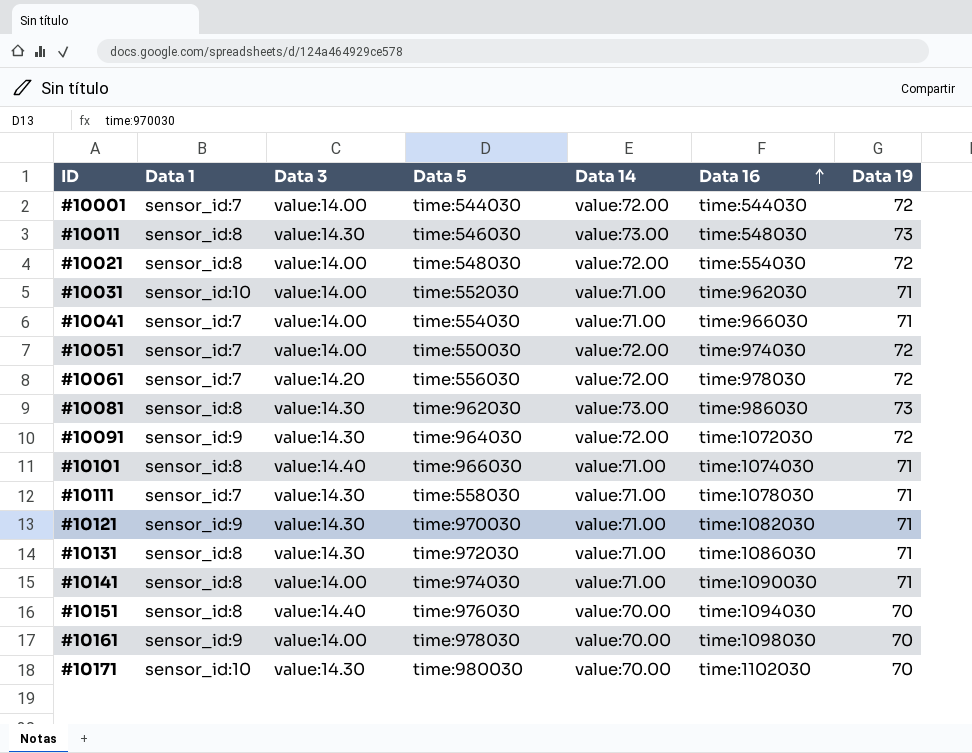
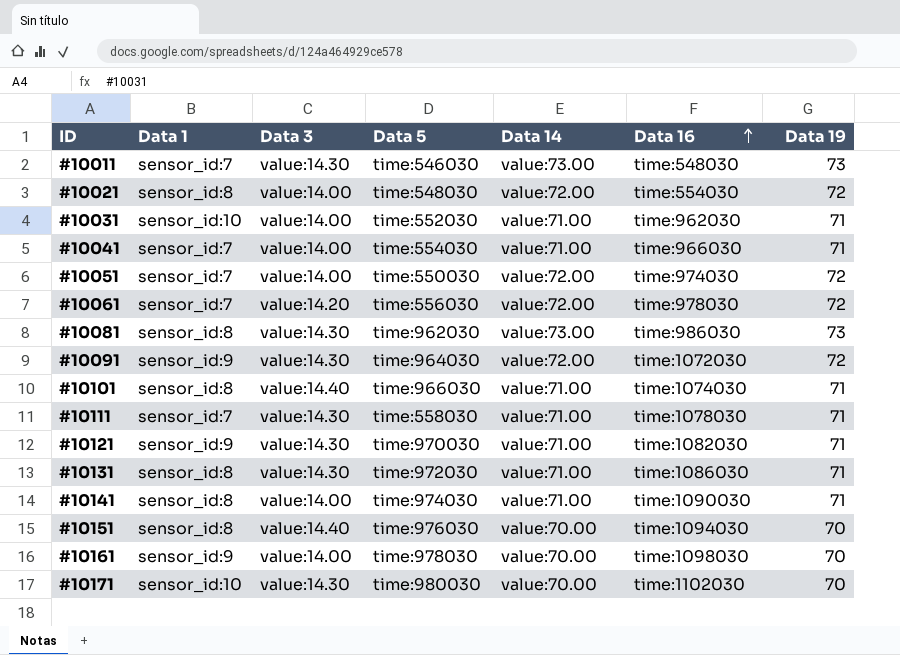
row #10001: sensor_id:7 | value:14.00 | time:544030 | value:72.00 | time:544030 | 72 -> none
#10011 | Data 1: sensor_id:8 -> sensor_id:7

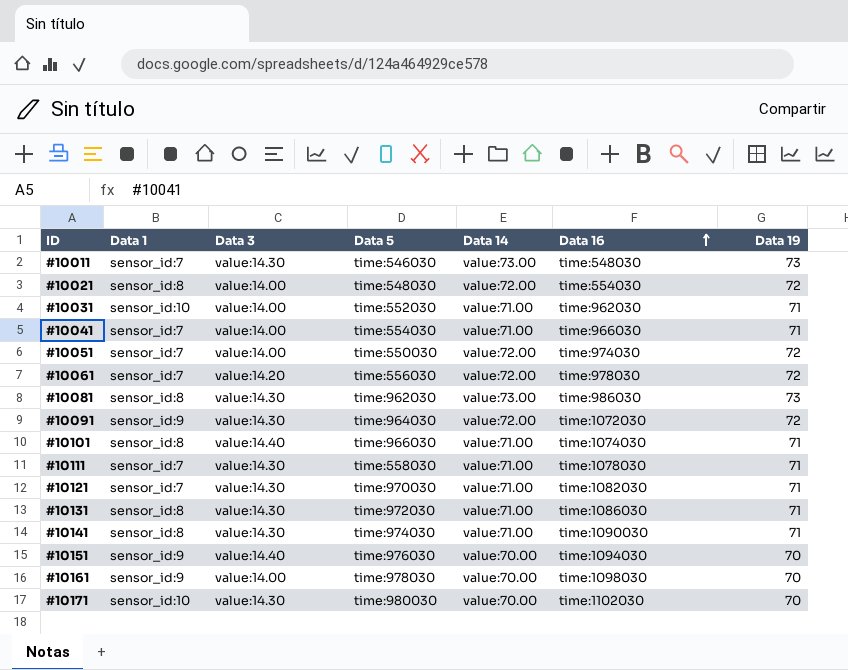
#10121 | Data 1: sensor_id:9 -> sensor_id:7
#10141 | Data 3: value:14.00 -> value:14.30
#10151 | Data 1: sensor_id:8 -> sensor_id:9

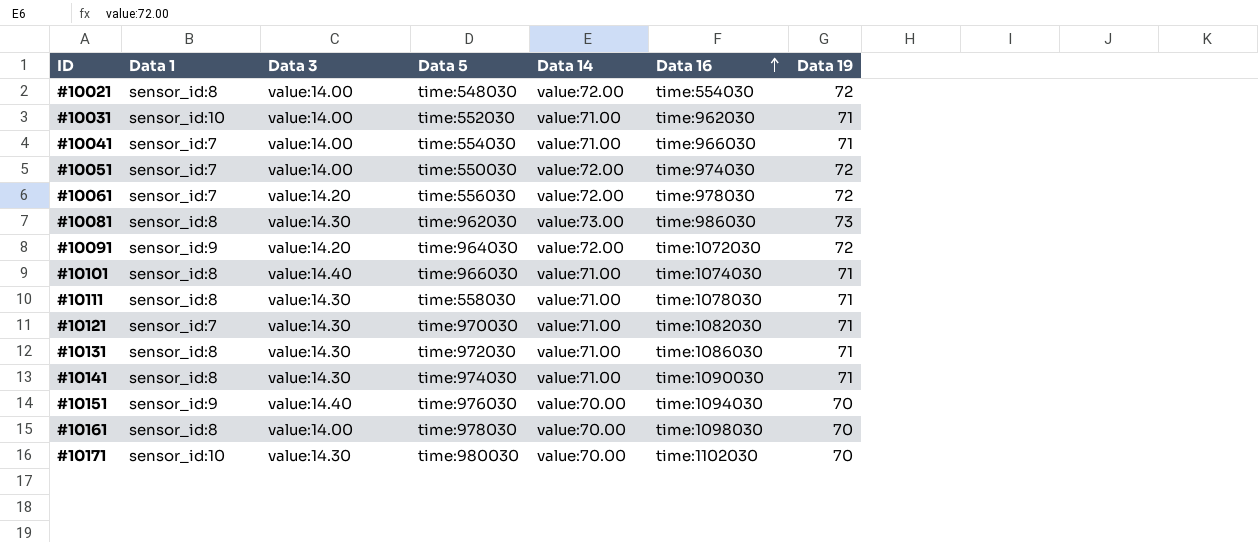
row #10011: sensor_id:7 | value:14.30 | time:546030 | value:73.00 | time:548030 | 73 -> none
#10091 | Data 3: value:14.30 -> value:14.20
#10111 | Data 1: sensor_id:7 -> sensor_id:8
#10161 | Data 1: sensor_id:9 -> sensor_id:8

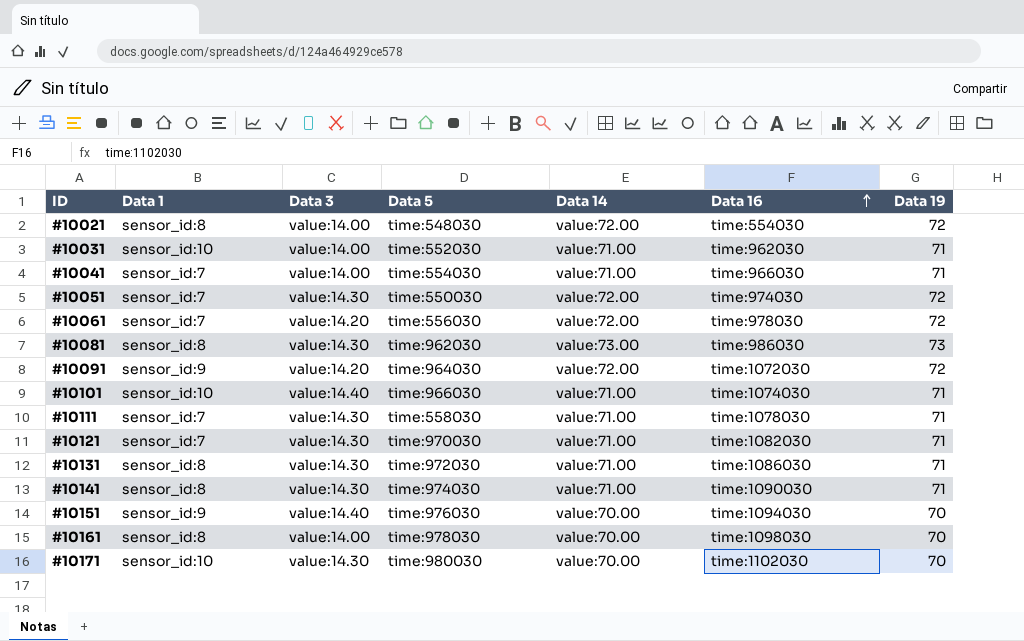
#10051 | Data 3: value:14.00 -> value:14.30
#10101 | Data 1: sensor_id:8 -> sensor_id:10
#10111 | Data 1: sensor_id:8 -> sensor_id:7

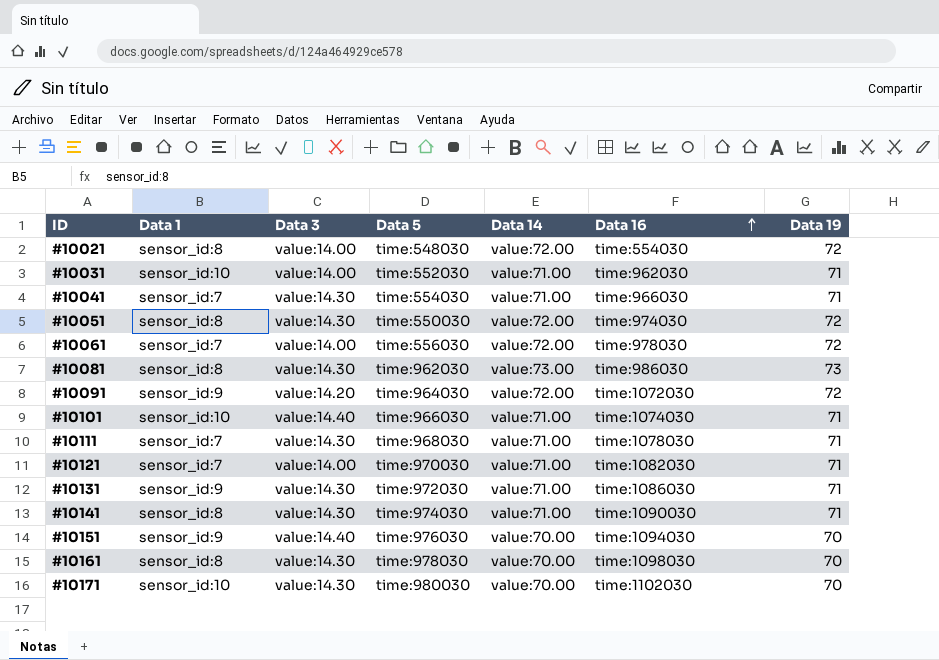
#10041 | Data 3: value:14.00 -> value:14.30
#10051 | Data 1: sensor_id:7 -> sensor_id:8
#10061 | Data 3: value:14.20 -> value:14.00
#10111 | Data 5: time:558030 -> time:968030
#10121 | Data 3: value:14.30 -> value:14.00
#10131 | Data 1: sensor_id:8 -> sensor_id:9
#10161 | Data 3: value:14.00 -> value:14.30

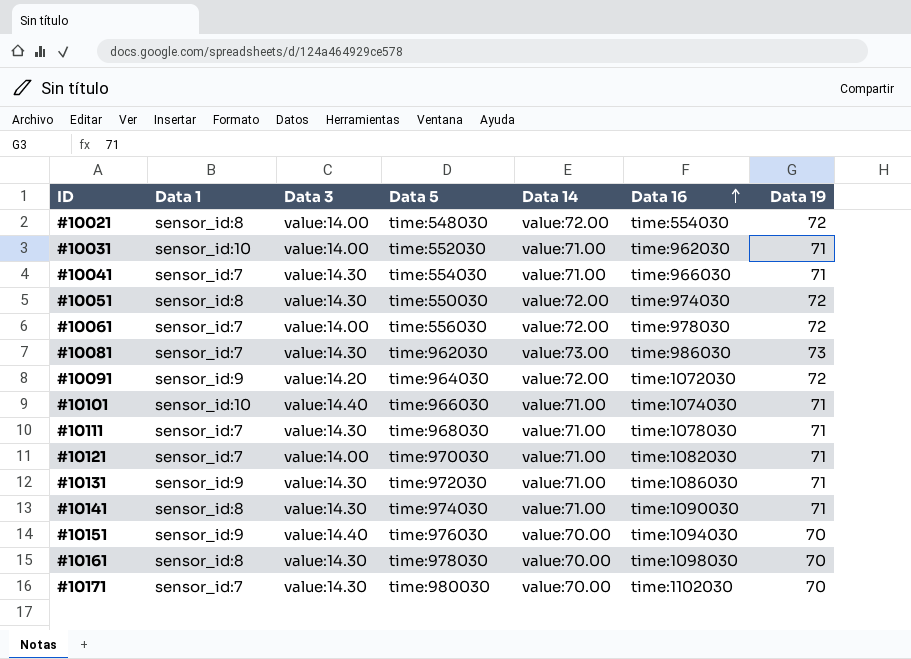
#10081 | Data 1: sensor_id:8 -> sensor_id:7
#10171 | Data 1: sensor_id:10 -> sensor_id:7

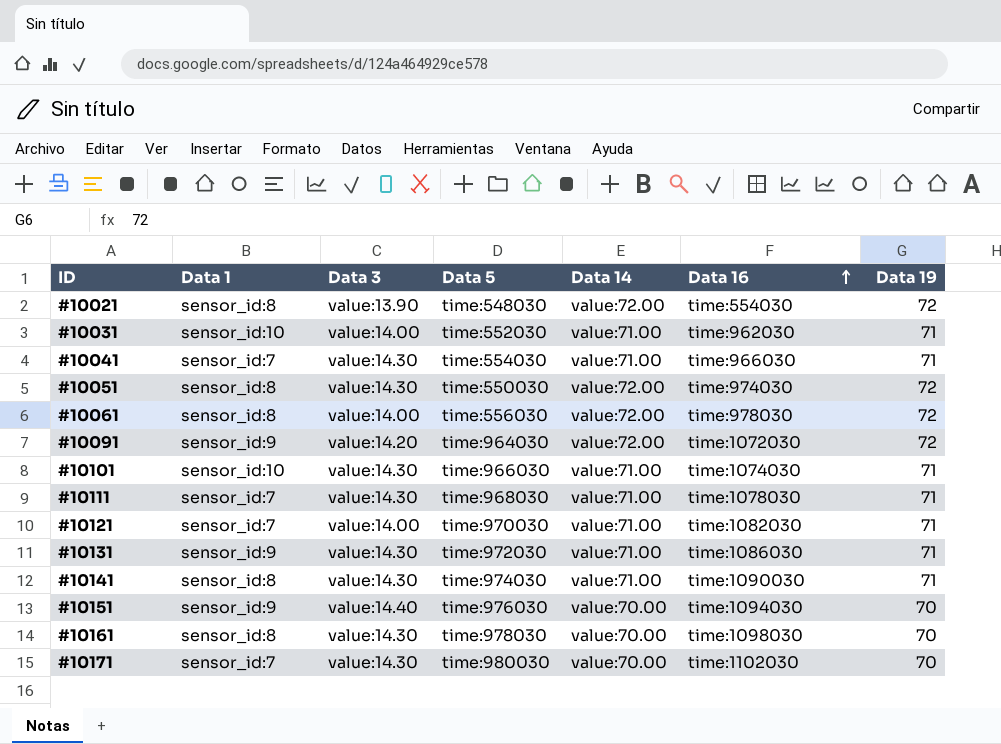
row #10081: sensor_id:7 | value:14.30 | time:962030 | value:73.00 | time:986030 | 73 -> none
#10021 | Data 3: value:14.00 -> value:13.90
#10061 | Data 1: sensor_id:7 -> sensor_id:8
#10101 | Data 3: value:14.40 -> value:14.30

